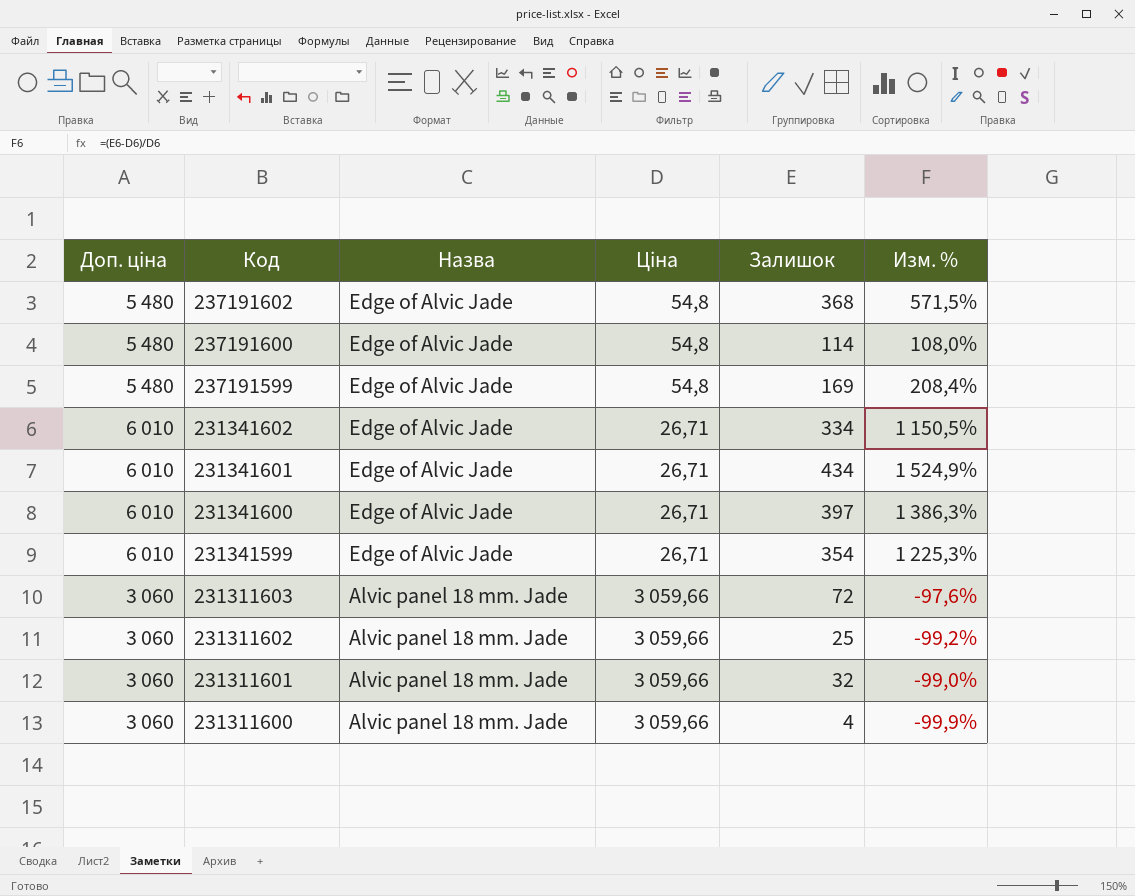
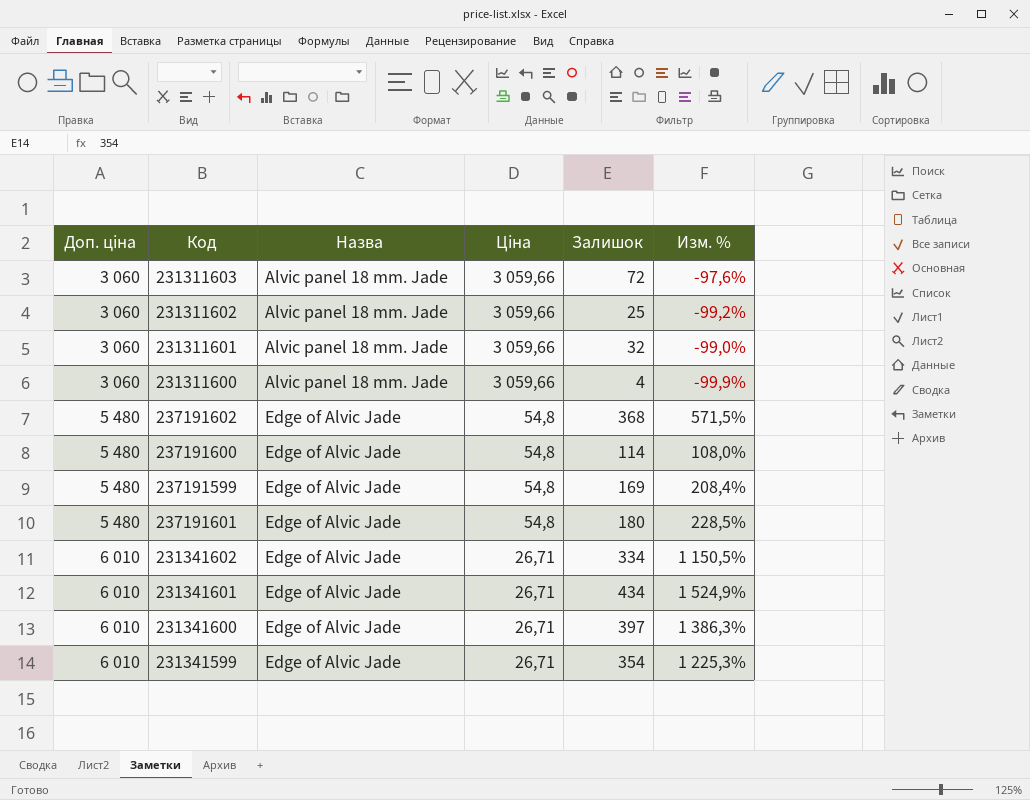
row order: Код descending -> Доп. ціна ascending
row 237191601: none -> 5 480 | Edge of Alvic Jade | 54,8 | 180 | 228,5%

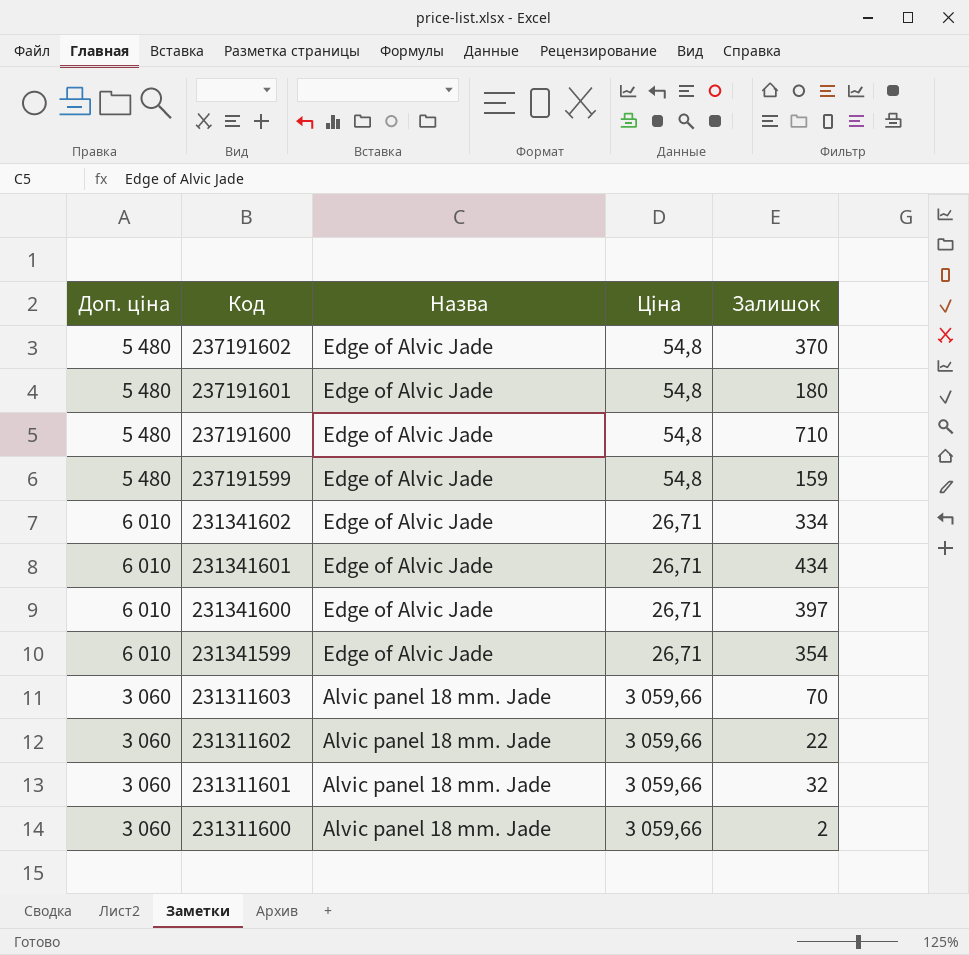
row order: Доп. ціна ascending -> Код descending
column Изм. % | formula: ([Залишок] - [Ціна]) / [Ціна] -> none
237191602 | Залишок: 368 -> 370
237191600 | Залишок: 114 -> 710
237191599 | Залишок: 169 -> 159
231311603 | Залишок: 72 -> 70
231311602 | Залишок: 25 -> 22
231311600 | Залишок: 4 -> 2

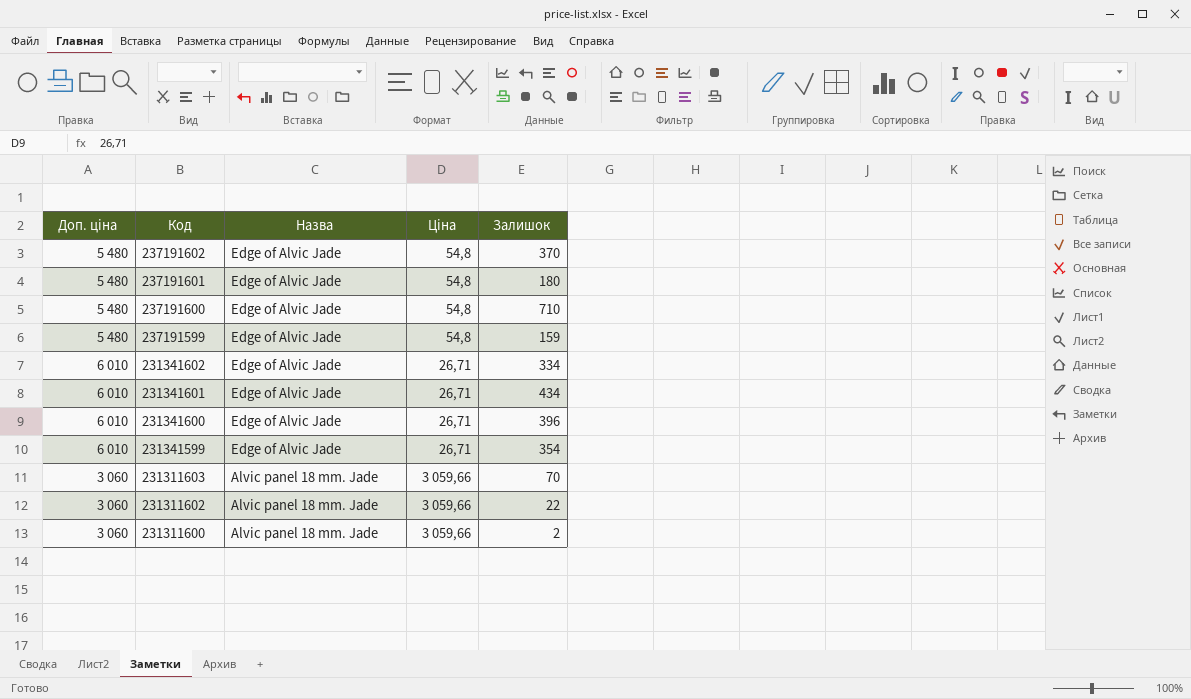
row 231311601: 3 060 | Alvic panel 18 mm. Jade | 3 059,66 | 32 -> none
231341600 | Залишок: 397 -> 396

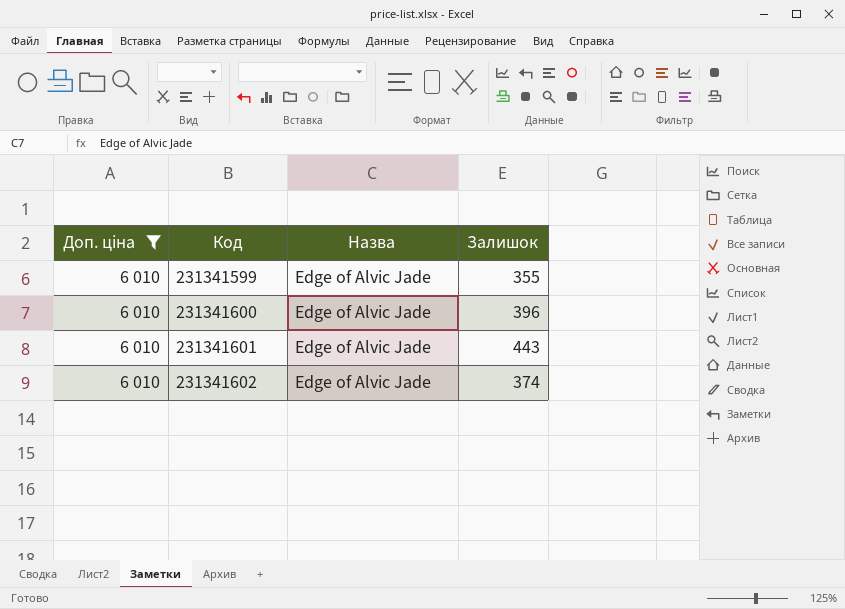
filter: none -> Доп. ціна = 6 010
row order: Код descending -> Код ascending
column Ціна | position: 4 -> none
231341599 | Залишок: 354 -> 355
231341601 | Залишок: 434 -> 443
231341602 | Залишок: 334 -> 374

